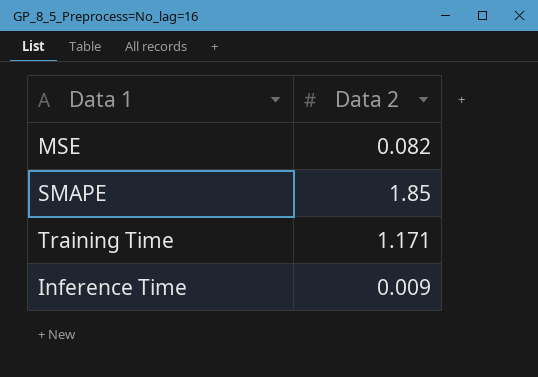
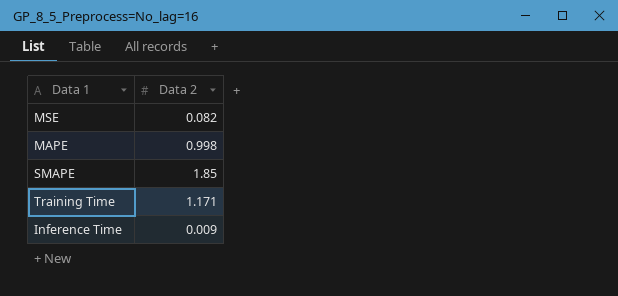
row MAPE: none -> 0.998

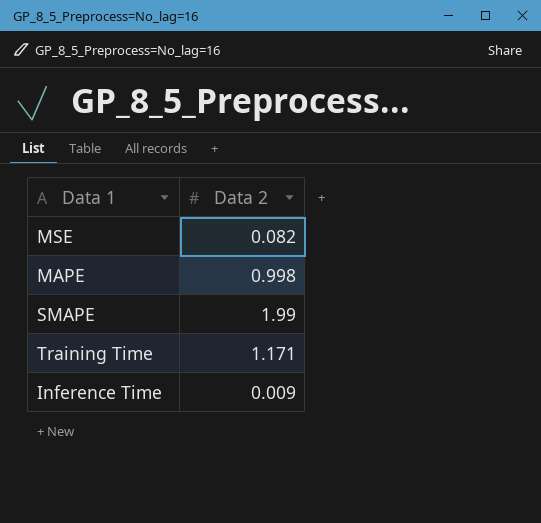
SMAPE | Data 2: 1.85 -> 1.99

